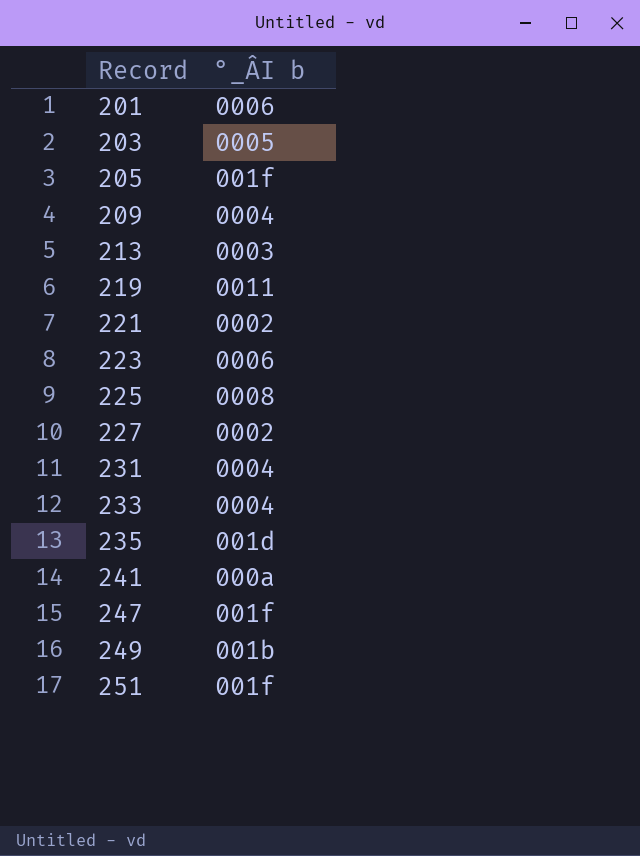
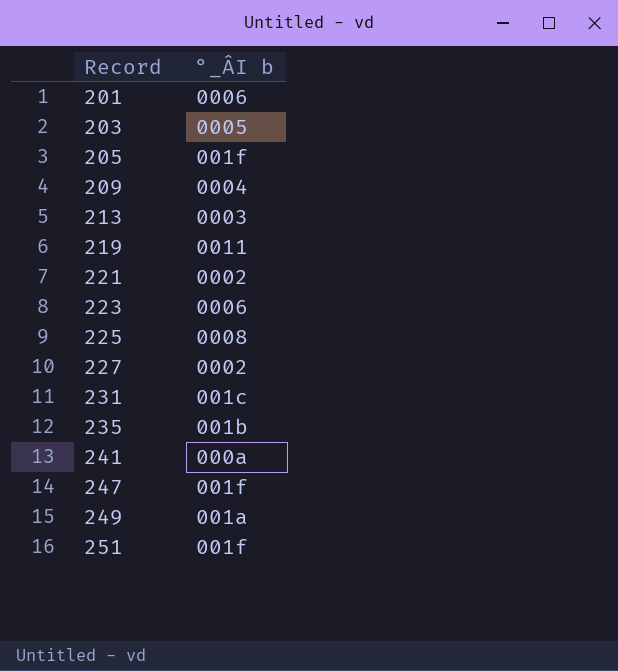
row 233: 0004 -> none
231 | °_ÂI b: 0004 -> 001c
235 | °_ÂI b: 001d -> 001b
249 | °_ÂI b: 001b -> 001a

